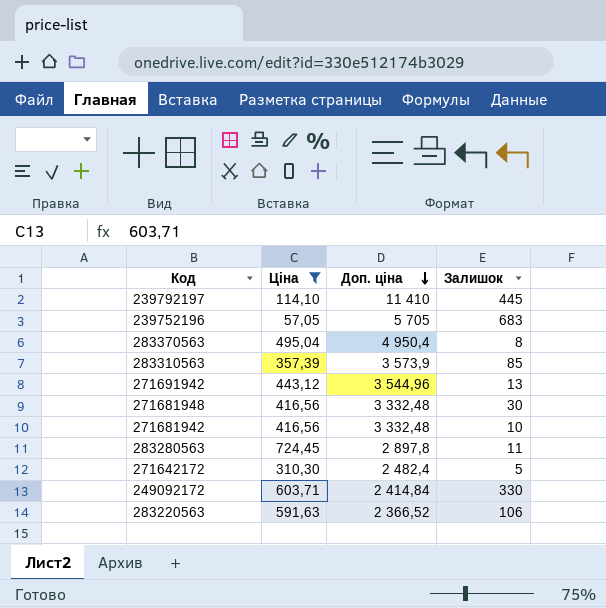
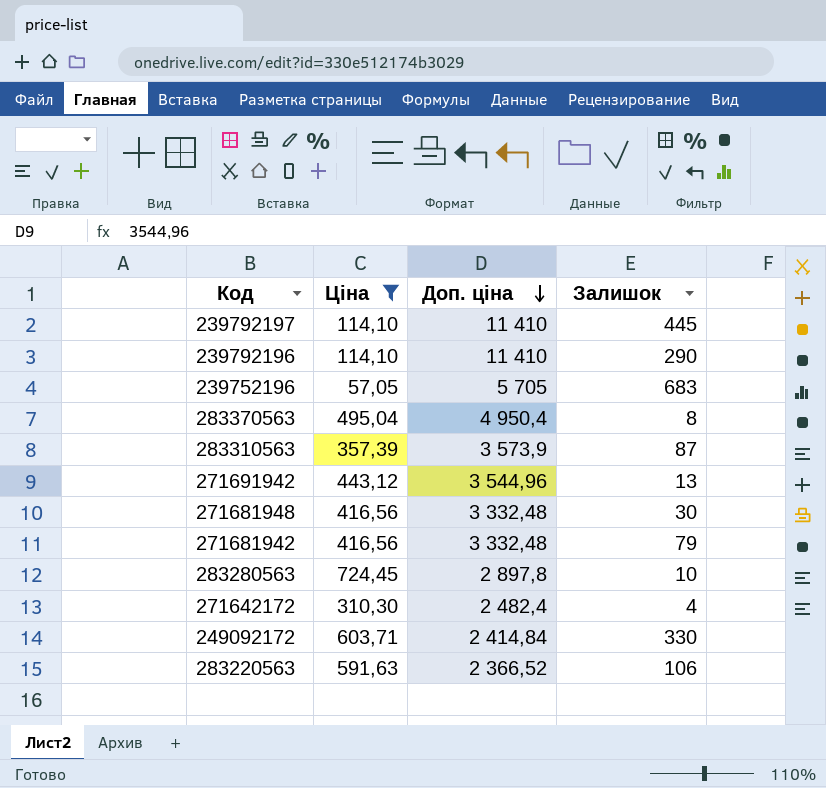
row 239792196: none -> 114,10 | 11 410 | 290
283310563 | Залишок: 85 -> 87
271681942 | Залишок: 10 -> 79
283280563 | Залишок: 11 -> 10
271642172 | Залишок: 5 -> 4

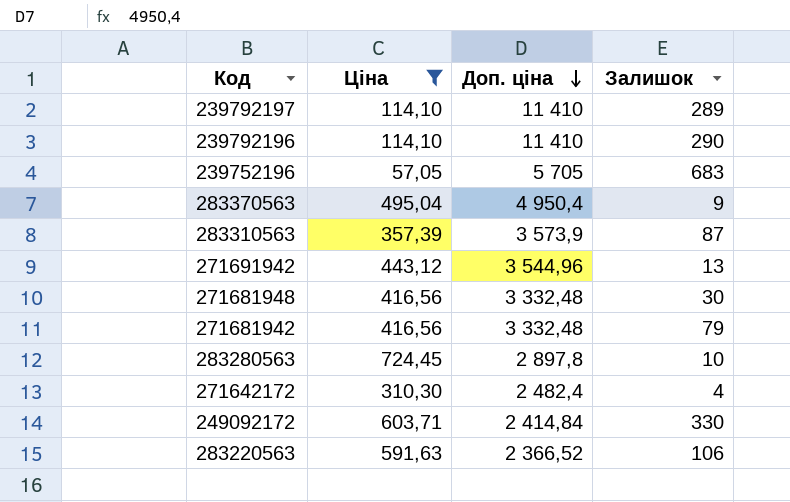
239792197 | Залишок: 445 -> 289
283370563 | Залишок: 8 -> 9

